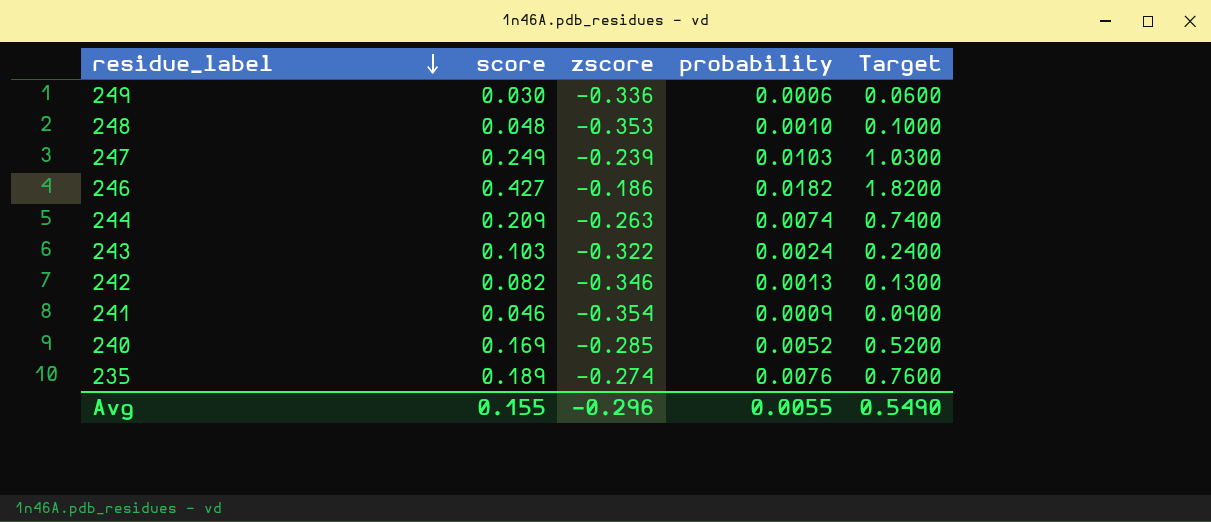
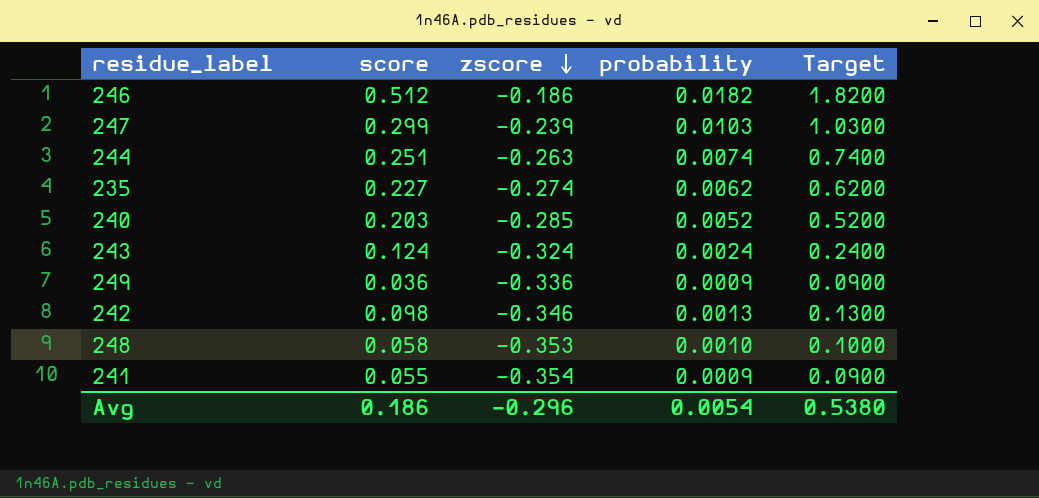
row order: residue_label descending -> zscore descending
246 | score: 0.427 -> 0.512
247 | score: 0.249 -> 0.299
244 | score: 0.209 -> 0.251
235 | score: 0.189 -> 0.227
235 | probability: 0.0076 -> 0.0062
235 | Target: 0.7600 -> 0.6200
240 | score: 0.169 -> 0.203
243 | score: 0.103 -> 0.124
243 | zscore: -0.322 -> -0.324
249 | score: 0.030 -> 0.036
249 | probability: 0.0006 -> 0.0009
249 | Target: 0.0600 -> 0.0900
242 | score: 0.082 -> 0.098
248 | score: 0.048 -> 0.058
241 | score: 0.046 -> 0.055
Avg | score: 0.155 -> 0.186
Avg | probability: 0.0055 -> 0.0054
Avg | Target: 0.5490 -> 0.5380

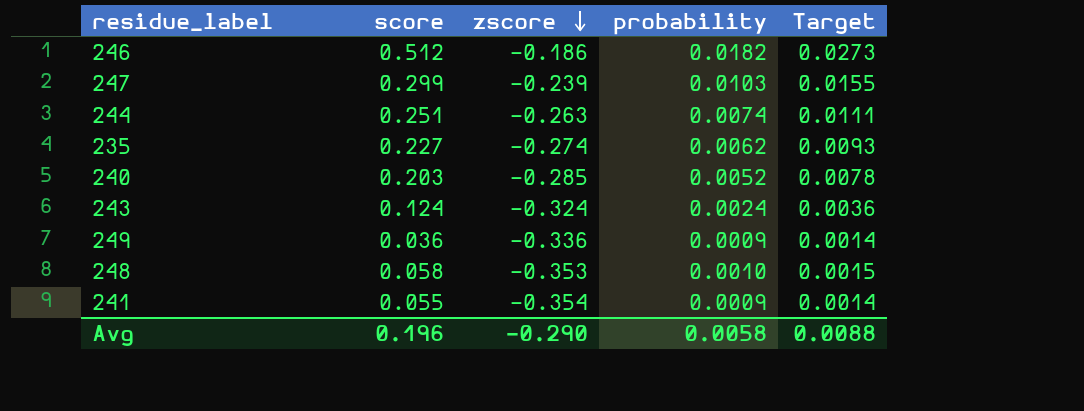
column Target | formula: [probability] * 100 -> [probability] * 1.5
row 242: 0.098 | -0.346 | 0.0013 | 0.1300 -> none
Avg | score: 0.186 -> 0.196
Avg | zscore: -0.296 -> -0.290
Avg | probability: 0.0054 -> 0.0058
Avg | Target: 0.5380 -> 0.0088

